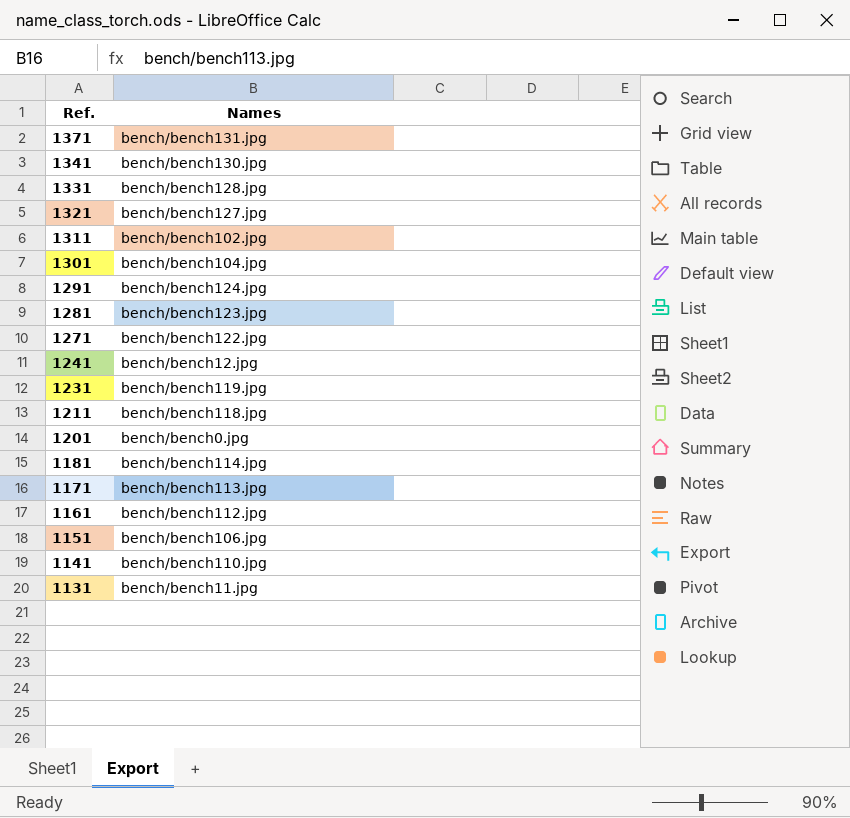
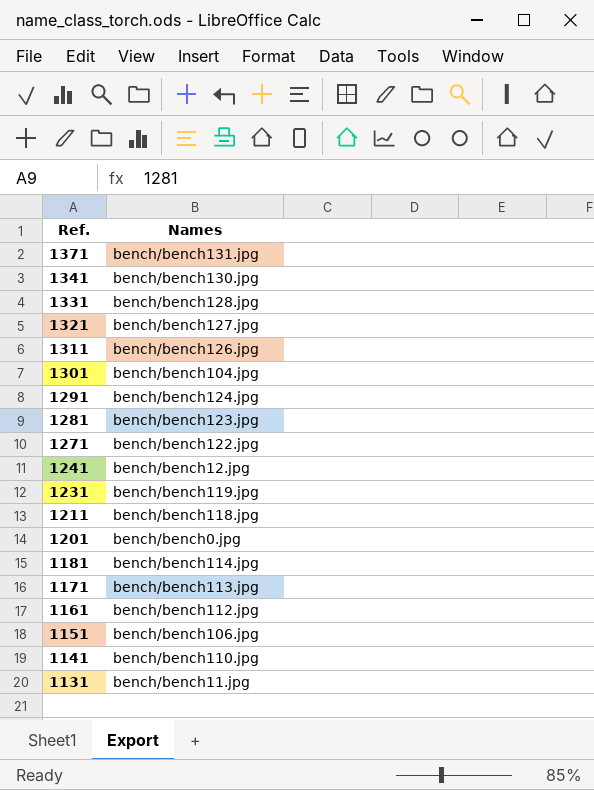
1311 | Names: bench/bench102.jpg -> bench/bench126.jpg

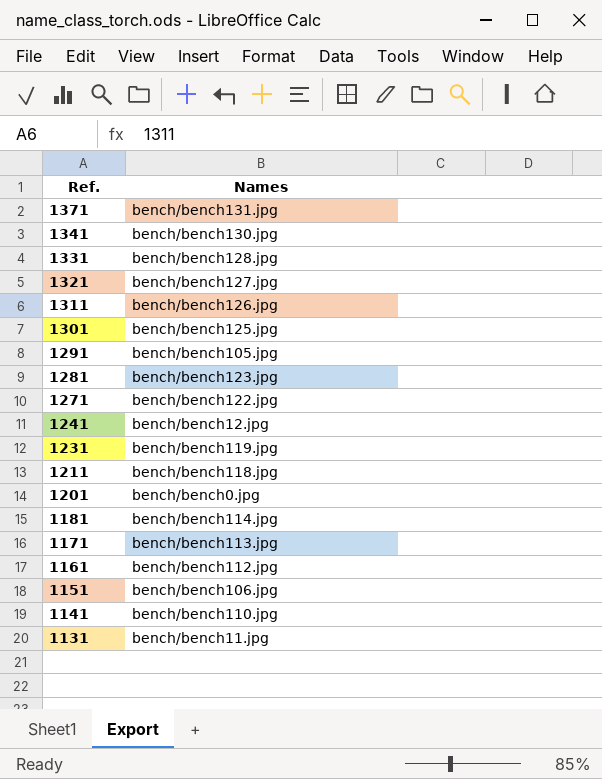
1301 | Names: bench/bench104.jpg -> bench/bench125.jpg
1291 | Names: bench/bench124.jpg -> bench/bench105.jpg

